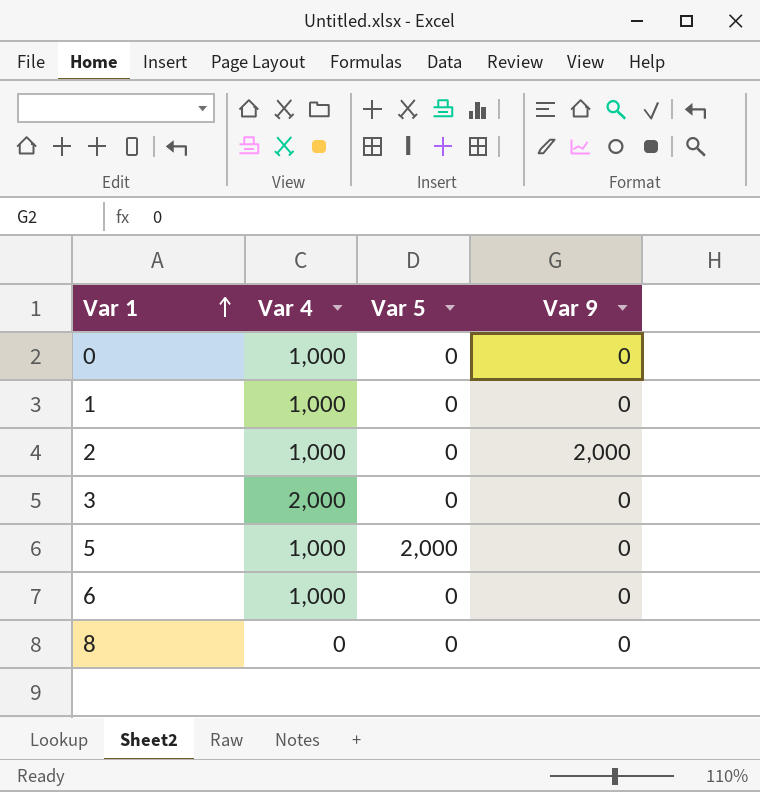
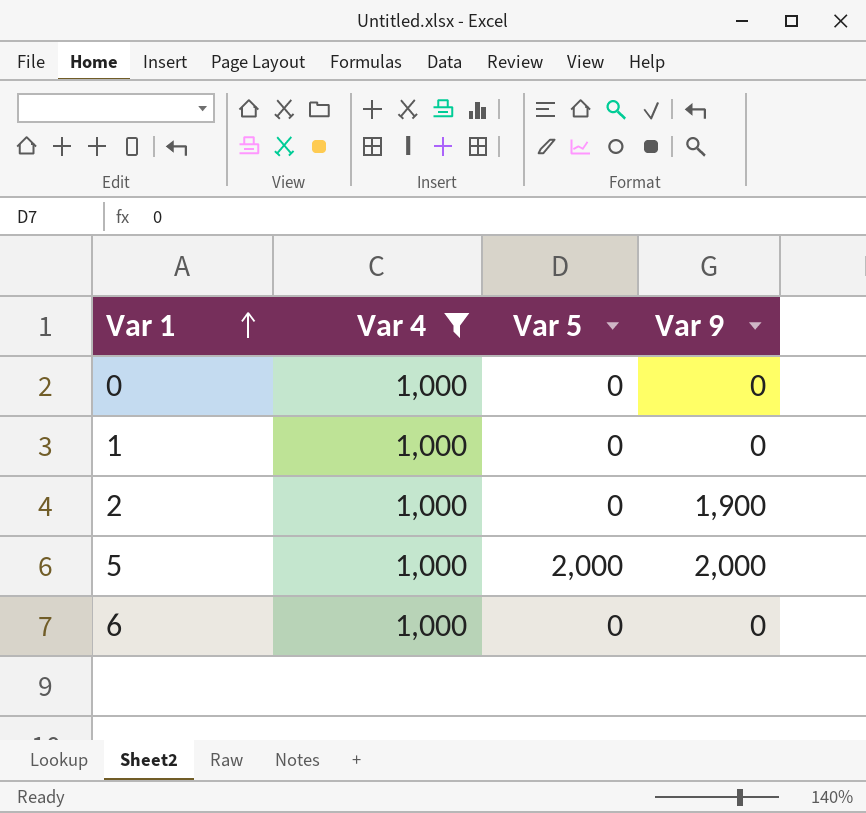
filter: none -> Var 4 = 1,000
2 | Var 9: 2,000 -> 1,900
5 | Var 9: 0 -> 2,000

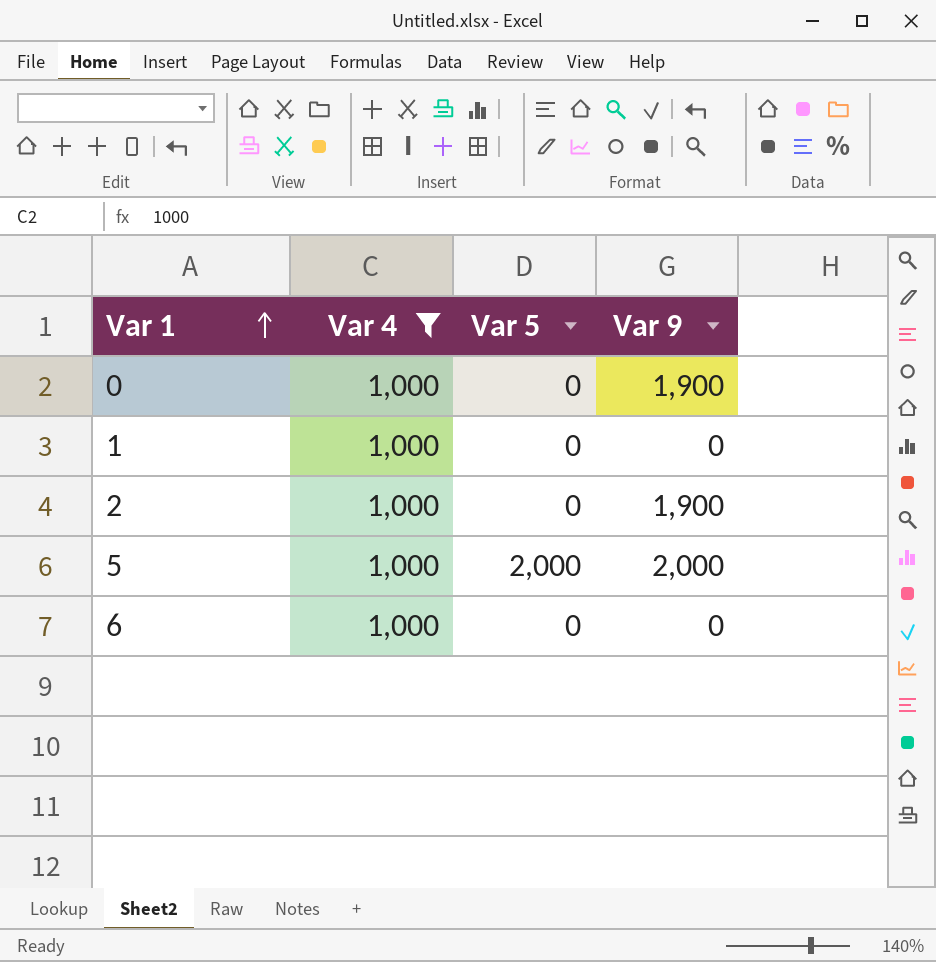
0 | Var 9: 0 -> 1,900

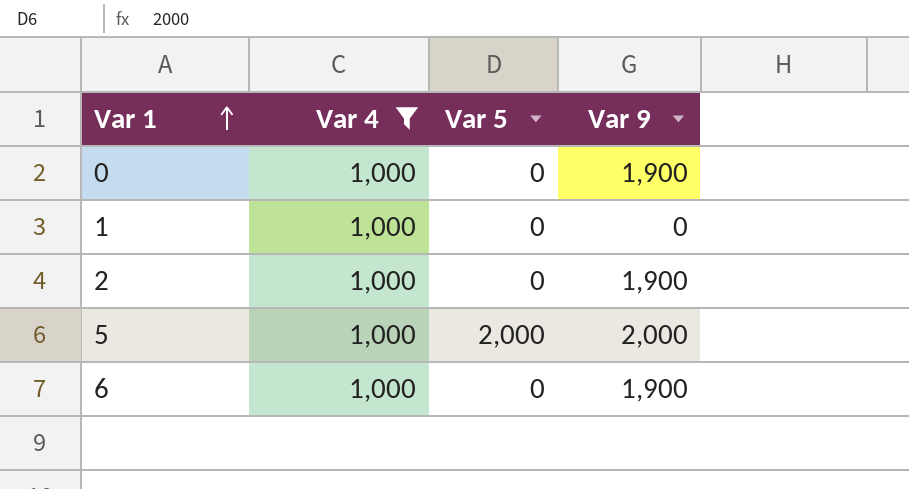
6 | Var 9: 0 -> 1,900

